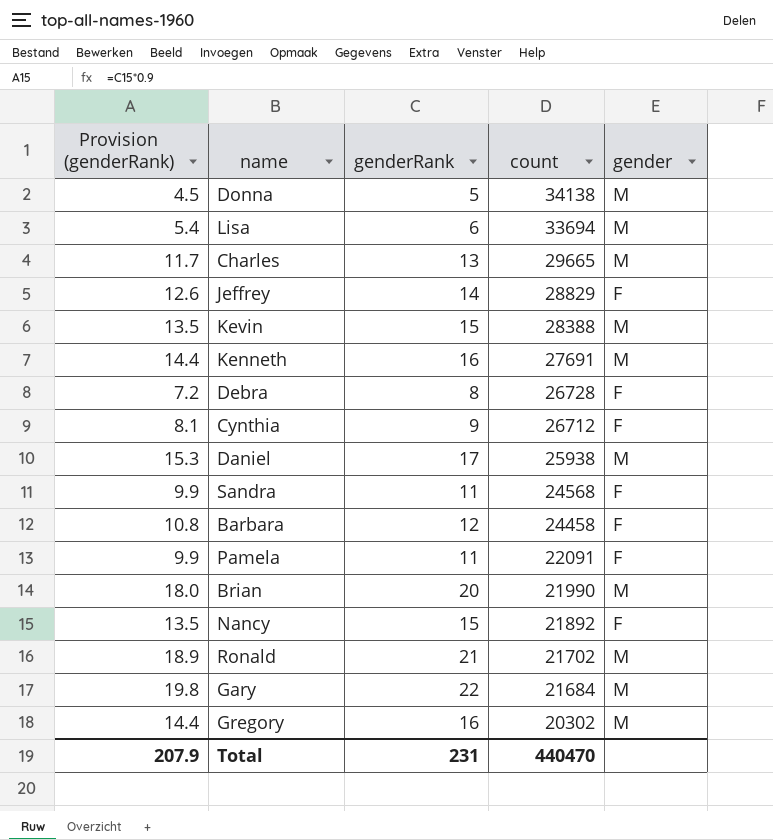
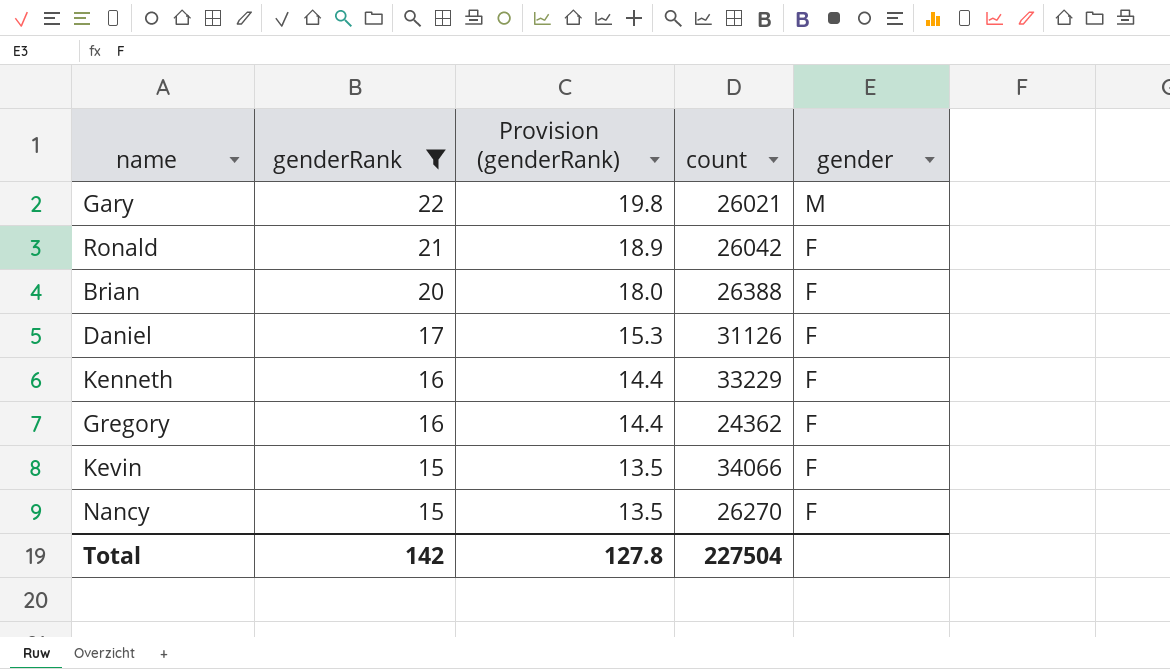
filter: none -> genderRank >= 15
row order: count descending -> genderRank descending
column Provision (genderRank) | position: 1 -> 3
Gary | count: 21684 -> 26021
Ronald | count: 21702 -> 26042
Ronald | gender: M -> F
Brian | count: 21990 -> 26388
Brian | gender: M -> F
Daniel | count: 25938 -> 31126
Daniel | gender: M -> F
Kenneth | count: 27691 -> 33229
Kenneth | gender: M -> F
Gregory | count: 20302 -> 24362
Gregory | gender: M -> F
Kevin | count: 28388 -> 34066
Kevin | gender: M -> F
Nancy | count: 21892 -> 26270
Total | genderRank: 231 -> 142
Total | Provision (genderRank): 207.9 -> 127.8
Total | count: 440470 -> 227504

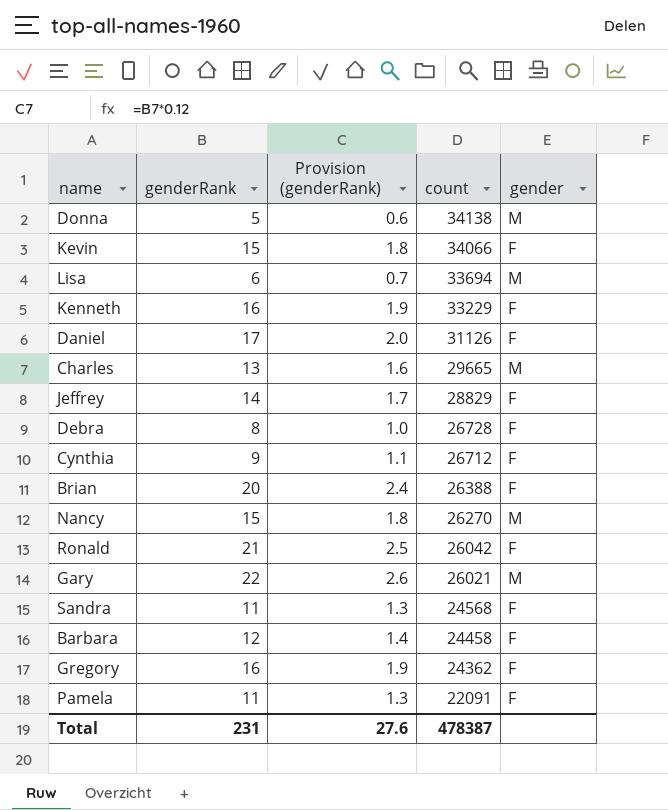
filter: genderRank >= 15 -> none
row order: genderRank descending -> count descending
column Provision (genderRank) | formula: [genderRank] * 0.9 -> [genderRank] * 0.12
Nancy | gender: F -> M
Total | genderRank: 142 -> 231
Total | Provision (genderRank): 127.8 -> 27.6
Total | count: 227504 -> 478387

